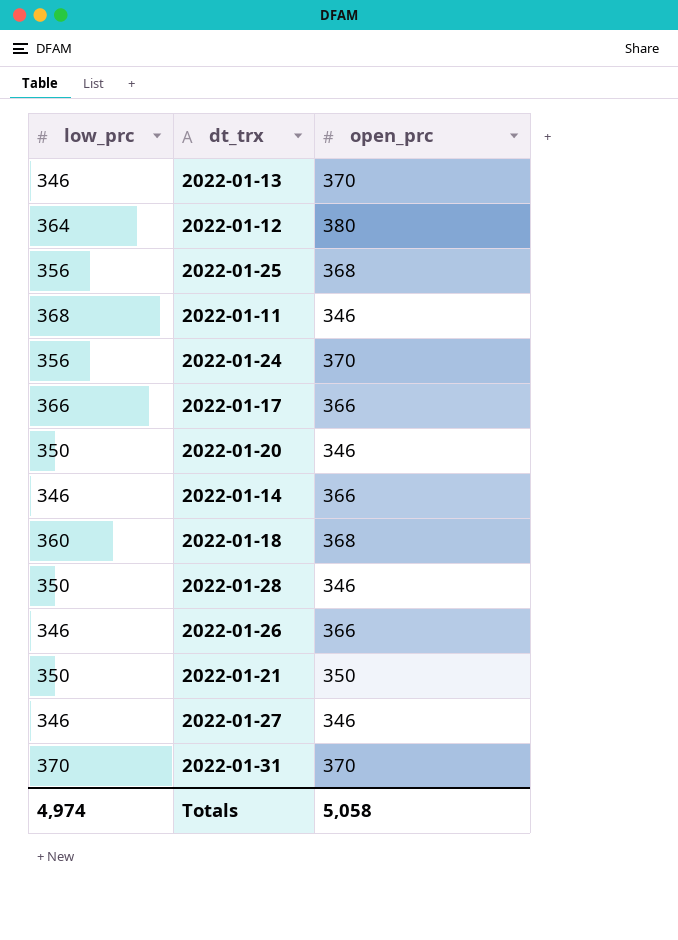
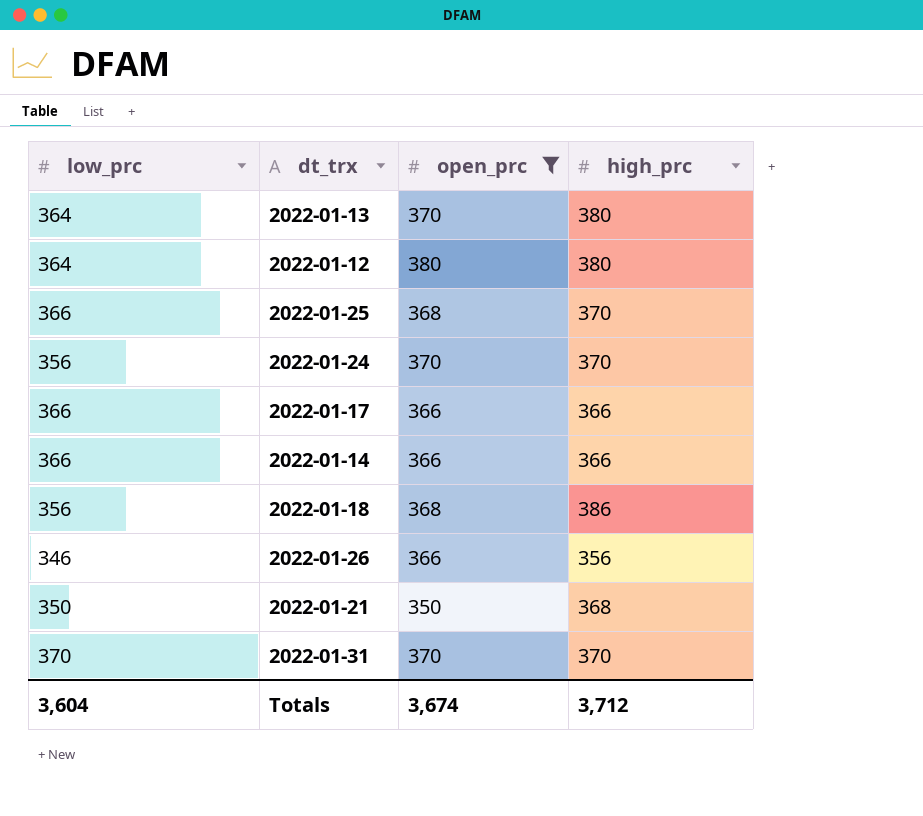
filter: none -> open_prc != 346
column high_prc | position: none -> 4
2022-01-13 | low_prc: 346 -> 364
2022-01-25 | low_prc: 356 -> 366
2022-01-14 | low_prc: 346 -> 366
2022-01-18 | low_prc: 360 -> 356
Totals | low_prc: 4,974 -> 3,604
Totals | open_prc: 5,058 -> 3,674

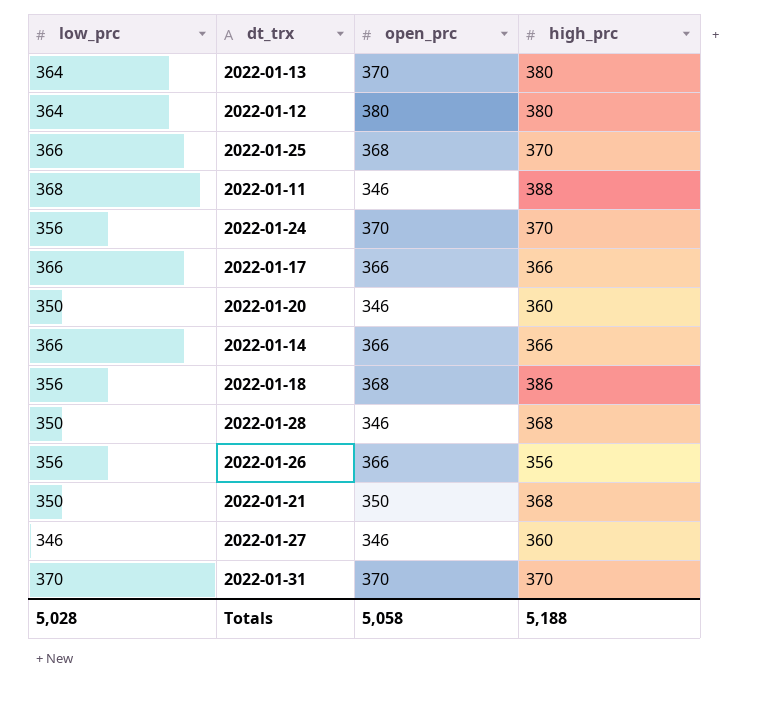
filter: open_prc != 346 -> none
2022-01-26 | low_prc: 346 -> 356
Totals | low_prc: 3,604 -> 5,028
Totals | open_prc: 3,674 -> 5,058
Totals | high_prc: 3,712 -> 5,188

